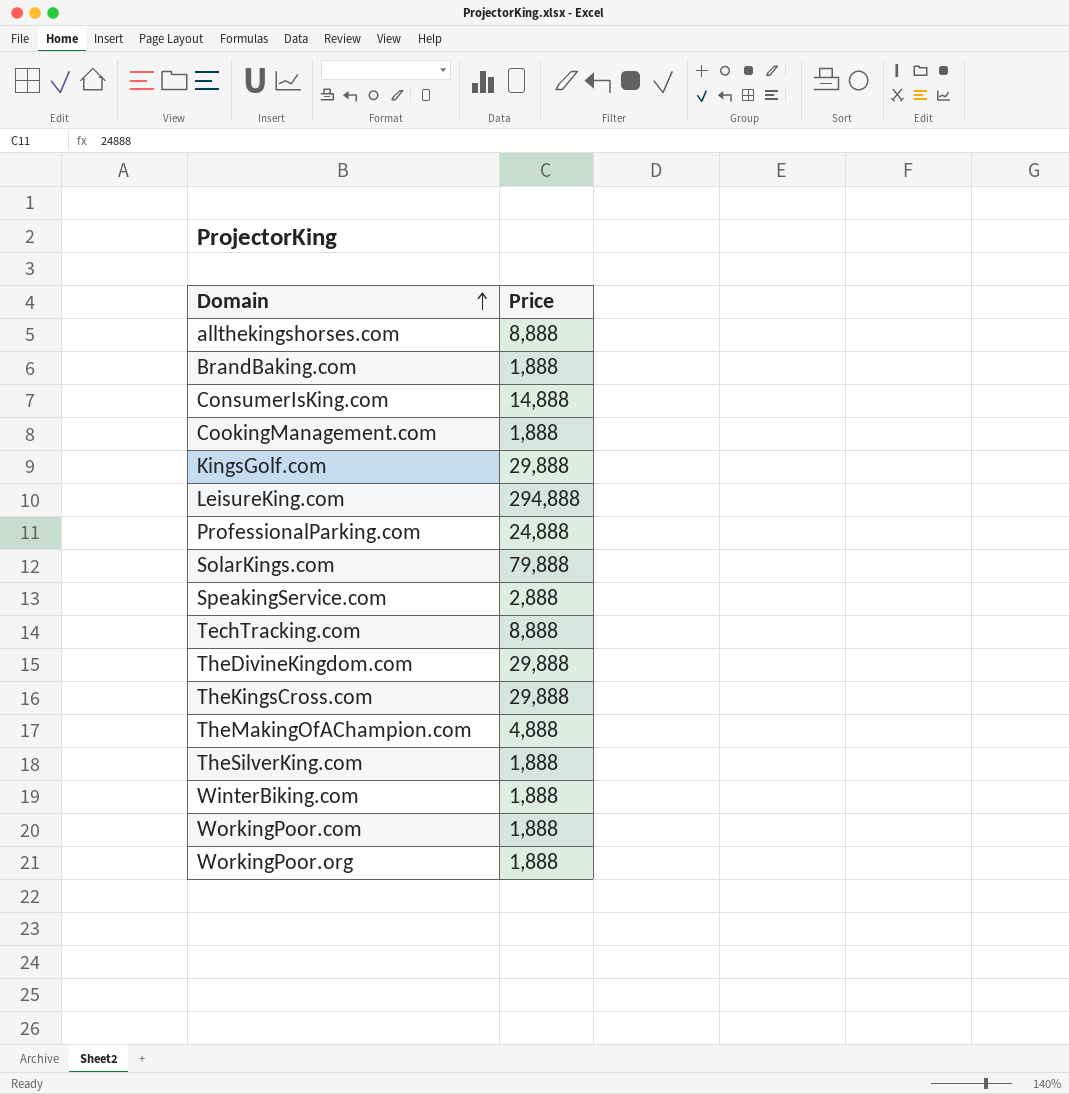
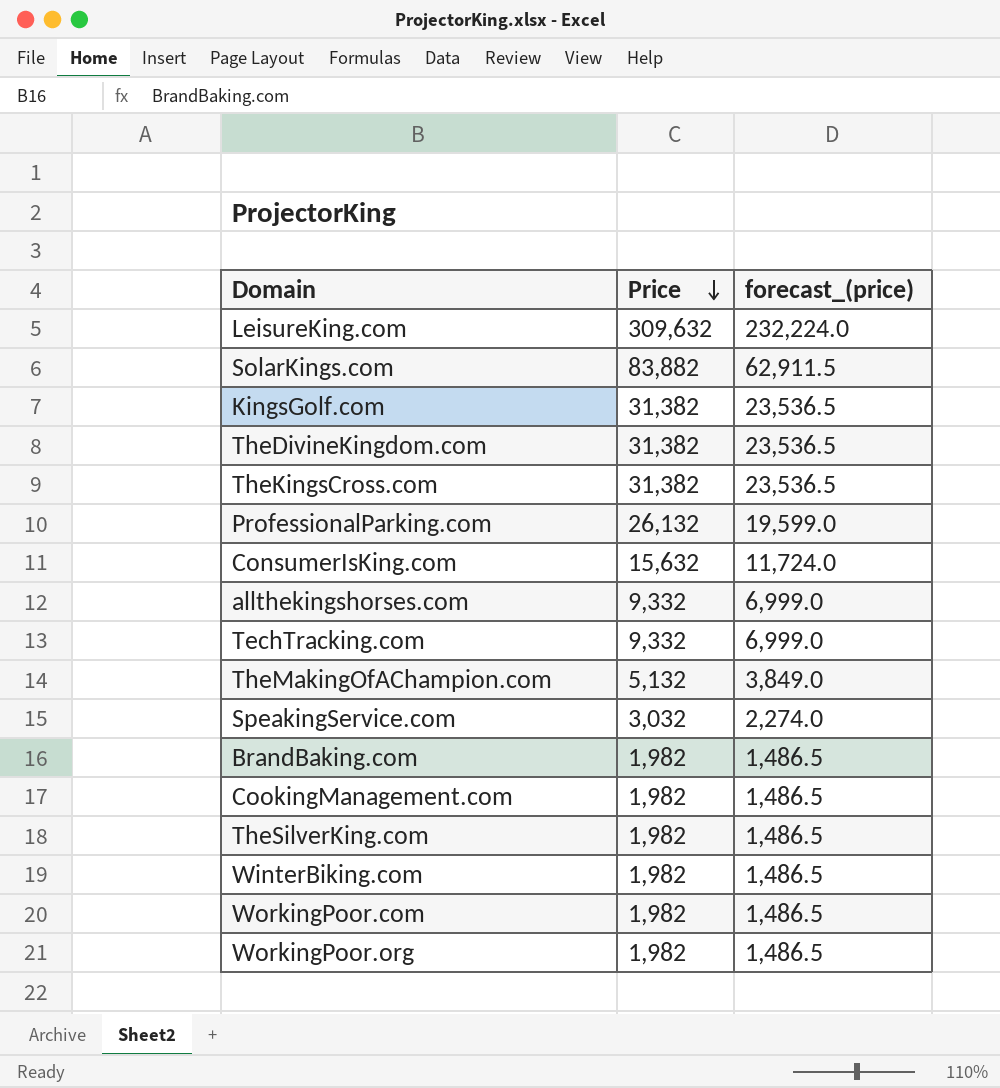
row order: Domain ascending -> Price descending
column forecast_(price) | formula: none -> [Price] * 0.75
LeisureKing.com | Price: 294,888 -> 309,632
SolarKings.com | Price: 79,888 -> 83,882
KingsGolf.com | Price: 29,888 -> 31,382
TheDivineKingdom.com | Price: 29,888 -> 31,382
TheKingsCross.com | Price: 29,888 -> 31,382
ProfessionalParking.com | Price: 24,888 -> 26,132
ConsumerIsKing.com | Price: 14,888 -> 15,632
allthekingshorses.com | Price: 8,888 -> 9,332
TechTracking.com | Price: 8,888 -> 9,332
TheMakingOfAChampion.com | Price: 4,888 -> 5,132
SpeakingService.com | Price: 2,888 -> 3,032
BrandBaking.com | Price: 1,888 -> 1,982
CookingManagement.com | Price: 1,888 -> 1,982
TheSilverKing.com | Price: 1,888 -> 1,982
WinterBiking.com | Price: 1,888 -> 1,982
WorkingPoor.com | Price: 1,888 -> 1,982
WorkingPoor.org | Price: 1,888 -> 1,982

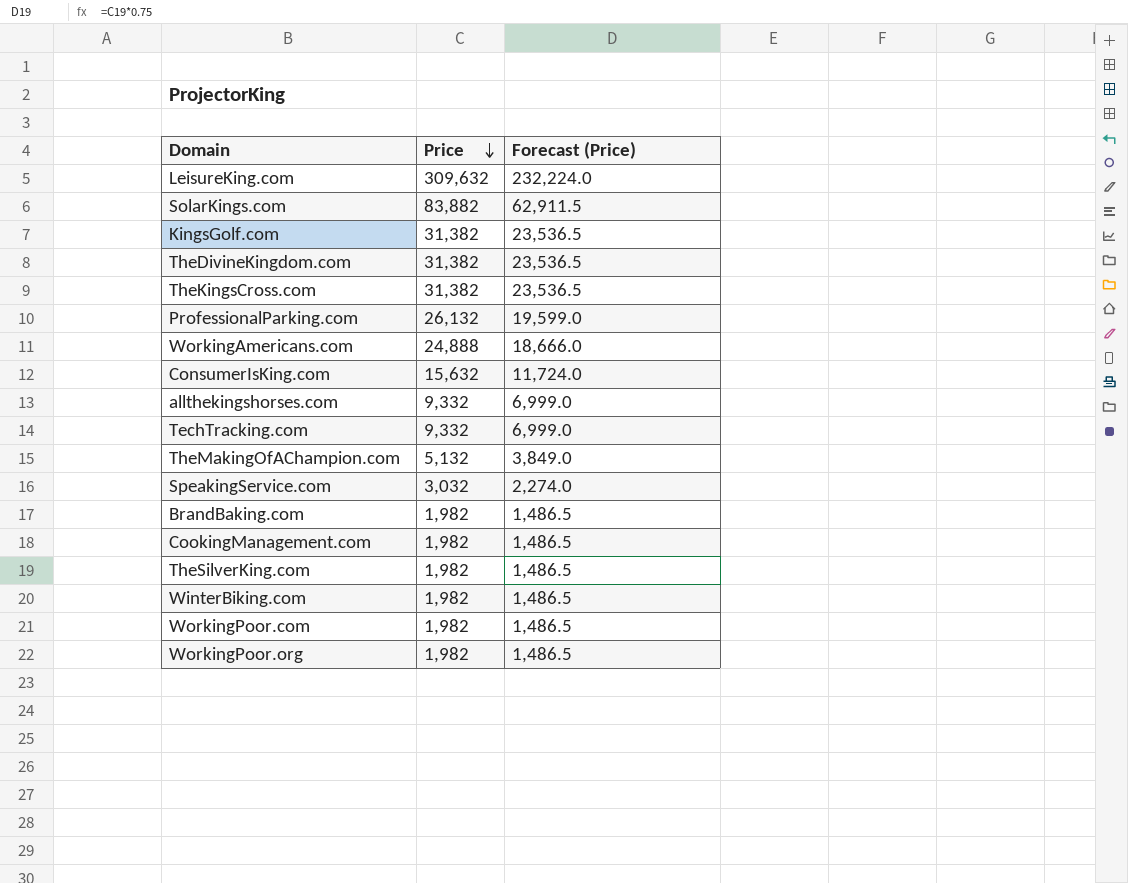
column name: forecast_(price) -> Forecast (Price)
row WorkingAmericans.com: none -> 24,888 | 18,666.0

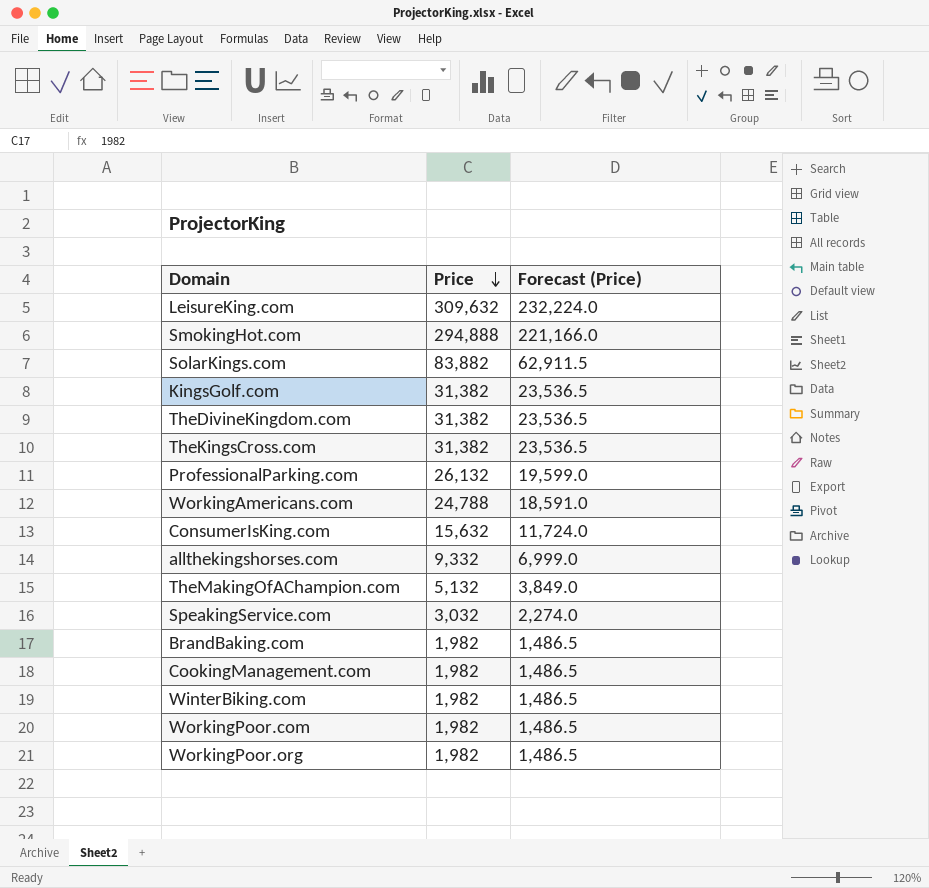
row TechTracking.com: 9,332 | 6,999.0 -> none
row TheSilverKing.com: 1,982 | 1,486.5 -> none
row SmokingHot.com: none -> 294,888 | 221,166.0
WorkingAmericans.com | Price: 24,888 -> 24,788
WorkingAmericans.com | Forecast (Price): 18,666.0 -> 18,591.0

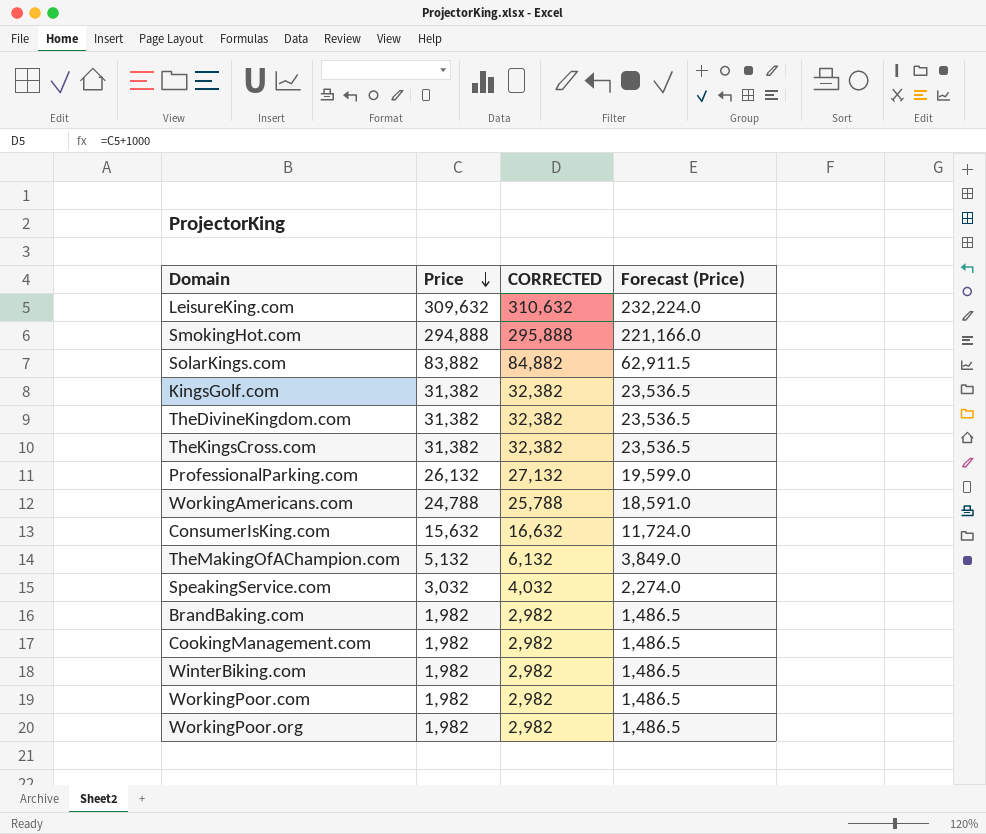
column CORRECTED | formula: none -> [Price] + 1000
row allthekingshorses.com: 9,332 | 6,999.0 -> none

